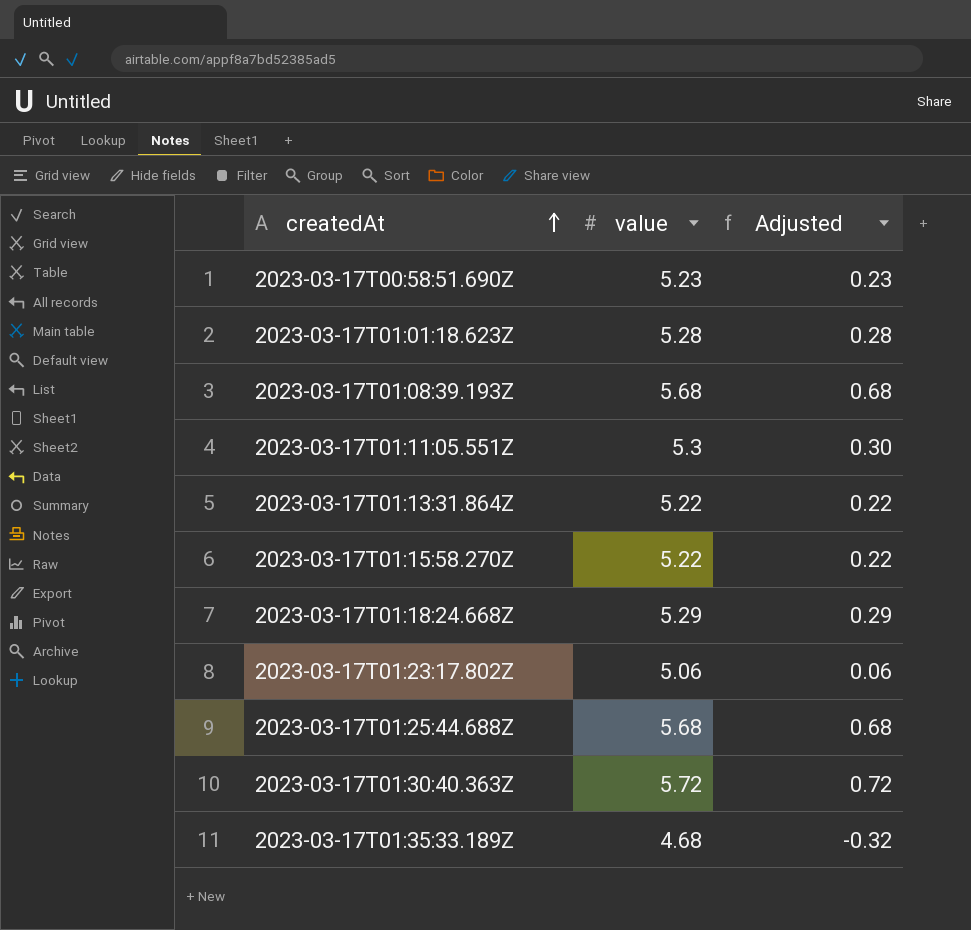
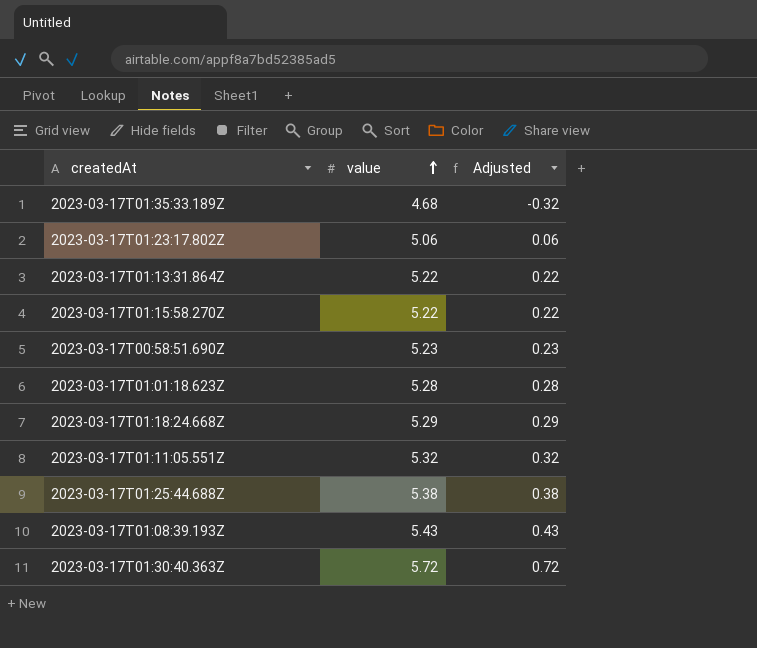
row order: createdAt ascending -> value ascending
2023-03-17T01:11:05.551Z | value: 5.3 -> 5.32
2023-03-17T01:11:05.551Z | Adjusted: 0.30 -> 0.32
2023-03-17T01:25:44.688Z | value: 5.68 -> 5.38
2023-03-17T01:25:44.688Z | Adjusted: 0.68 -> 0.38
2023-03-17T01:08:39.193Z | value: 5.68 -> 5.43
2023-03-17T01:08:39.193Z | Adjusted: 0.68 -> 0.43

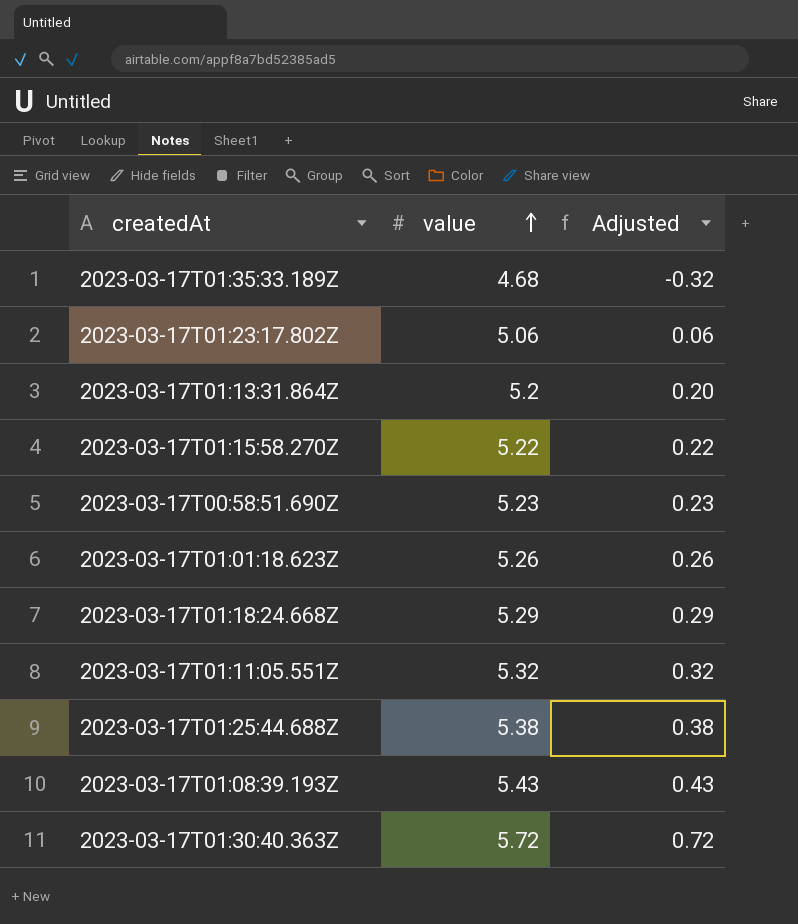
2023-03-17T01:13:31.864Z | value: 5.22 -> 5.2
2023-03-17T01:13:31.864Z | Adjusted: 0.22 -> 0.20
2023-03-17T01:01:18.623Z | value: 5.28 -> 5.26
2023-03-17T01:01:18.623Z | Adjusted: 0.28 -> 0.26

